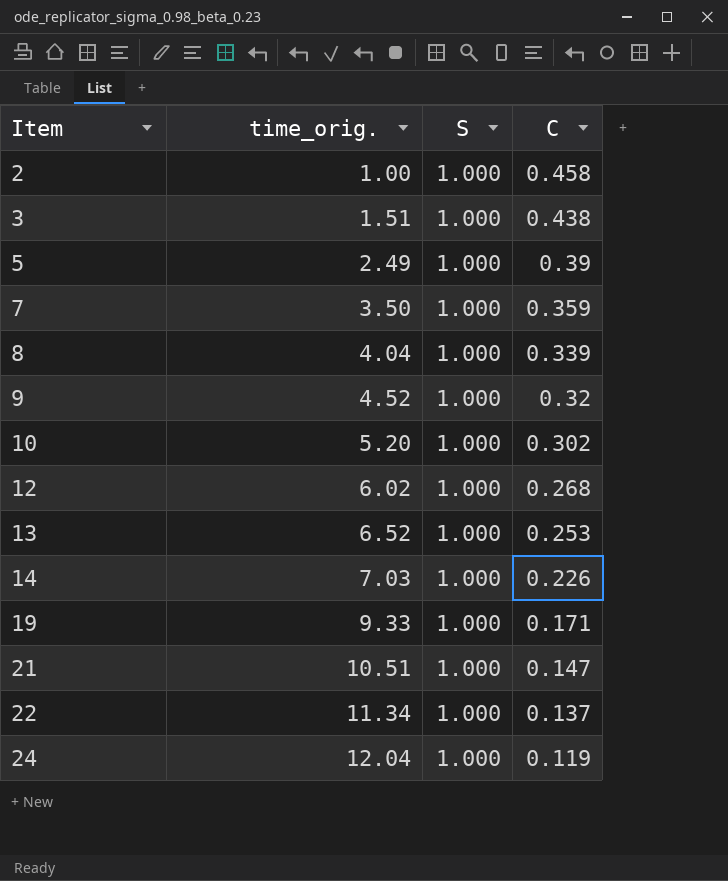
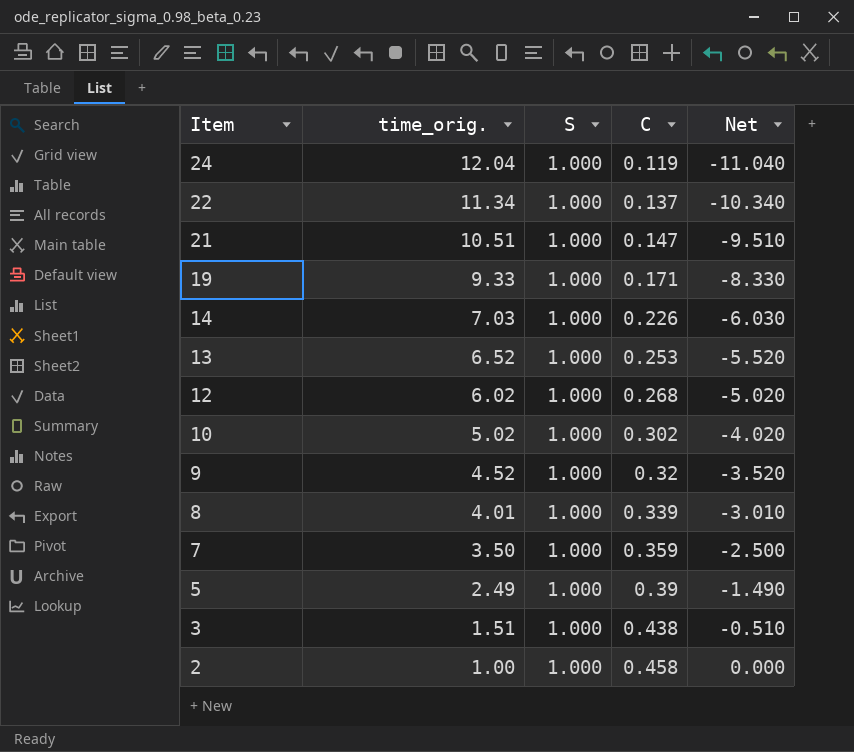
row order: Item ascending -> Item descending
column Net | formula: none -> [S] - [time_orig.]
10 | time_orig.: 5.20 -> 5.02
8 | time_orig.: 4.04 -> 4.01

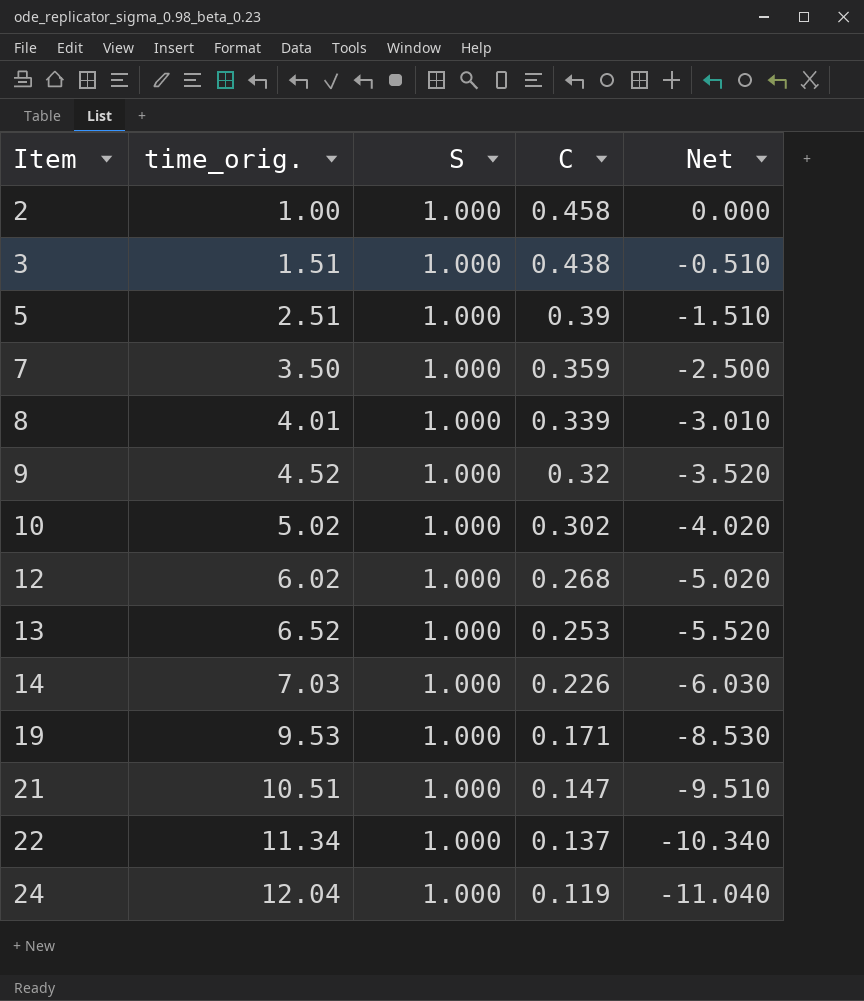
row order: Item descending -> Item ascending
5 | time_orig.: 2.49 -> 2.51
5 | Net: -1.490 -> -1.510
19 | time_orig.: 9.33 -> 9.53
19 | Net: -8.330 -> -8.530

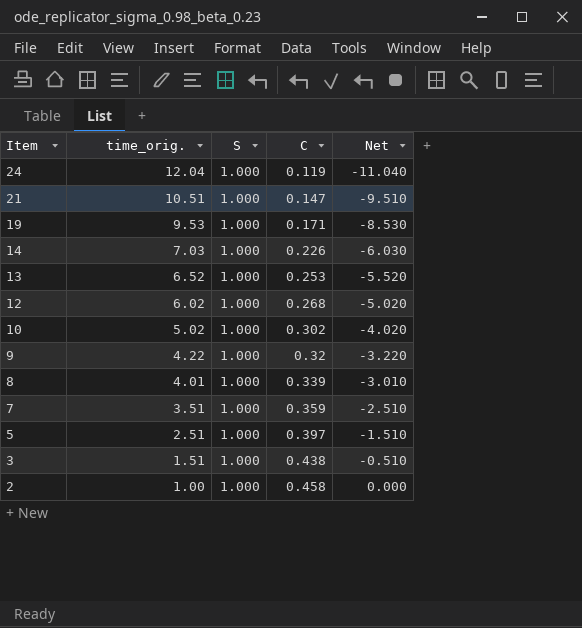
row order: Item ascending -> Item descending
row 22: 11.34 | 1.000 | 0.137 | -10.340 -> none
9 | time_orig.: 4.52 -> 4.22
9 | Net: -3.520 -> -3.220
7 | time_orig.: 3.50 -> 3.51
7 | Net: -2.500 -> -2.510
5 | C: 0.39 -> 0.397

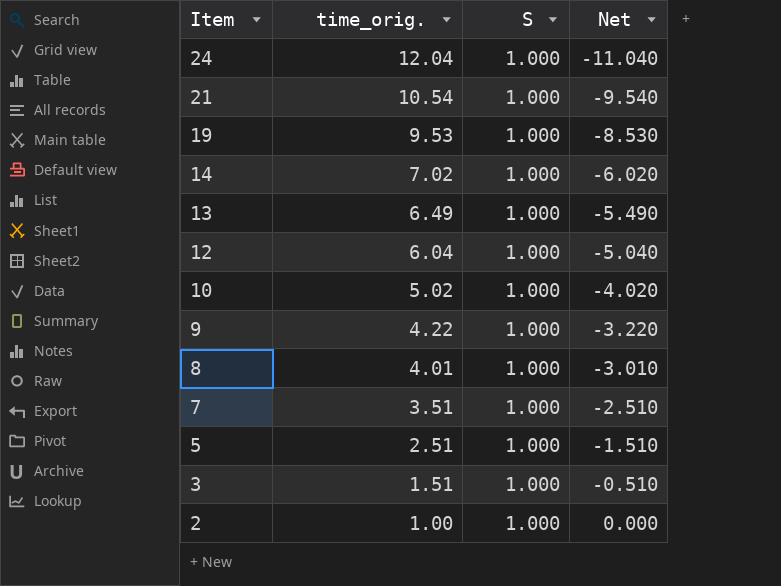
column C | position: 4 -> none
21 | time_orig.: 10.51 -> 10.54
21 | Net: -9.510 -> -9.540
14 | time_orig.: 7.03 -> 7.02
14 | Net: -6.030 -> -6.020
13 | time_orig.: 6.52 -> 6.49
13 | Net: -5.520 -> -5.490
12 | time_orig.: 6.02 -> 6.04
12 | Net: -5.020 -> -5.040

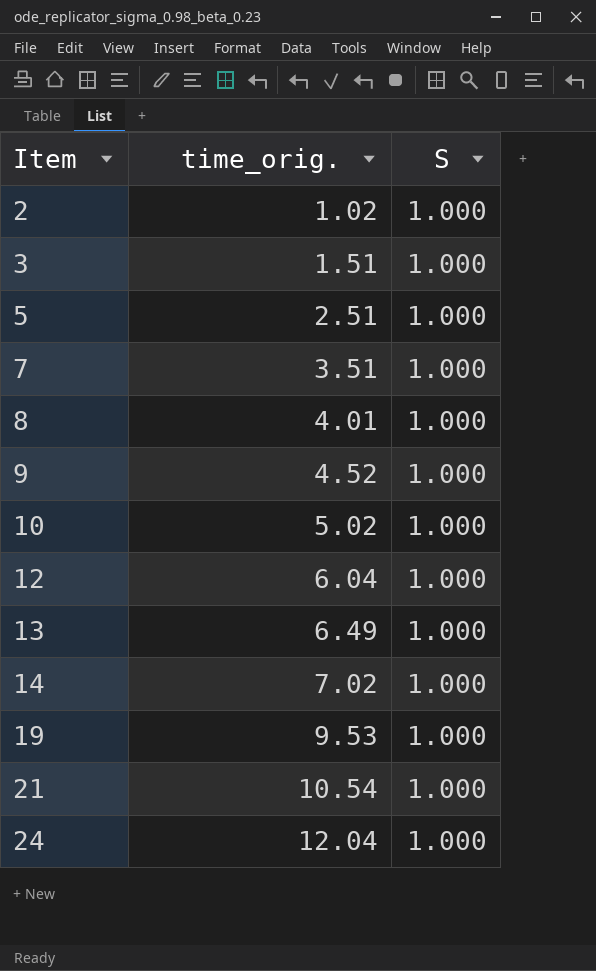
row order: Item descending -> Item ascending
column Net | formula: [S] - [time_orig.] -> none
2 | time_orig.: 1.00 -> 1.02
9 | time_orig.: 4.22 -> 4.52

